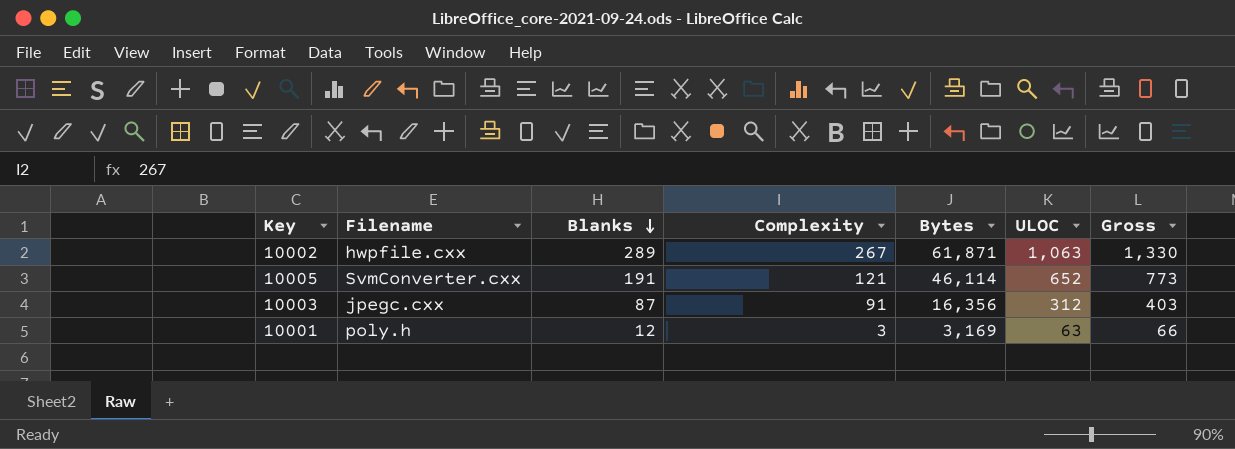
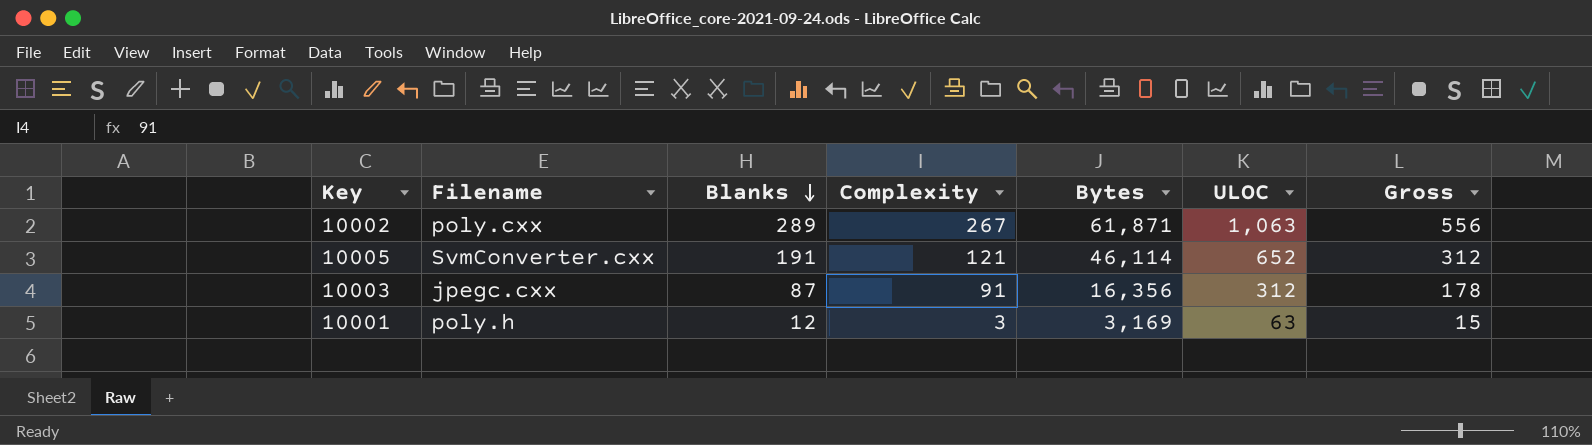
column Gross | formula: [Complexity] + [ULOC] -> [Blanks] + [Complexity]
10002 | Filename: hwpfile.cxx -> poly.cxx

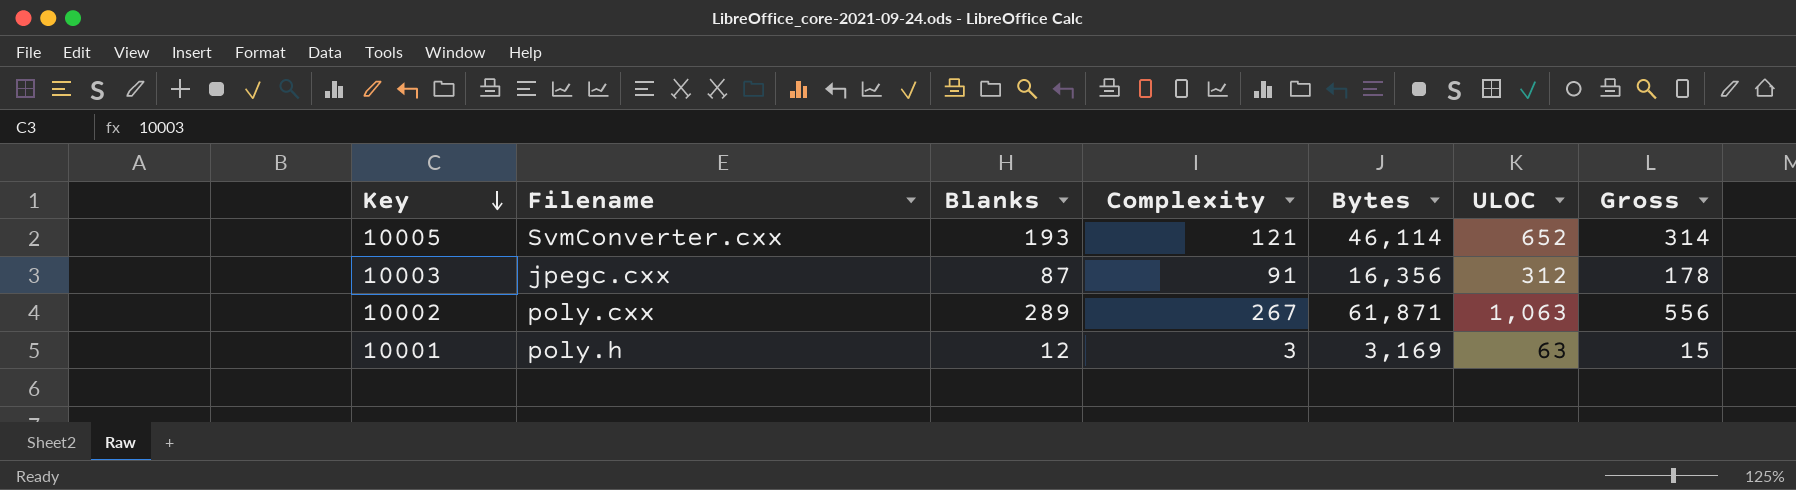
row order: Blanks descending -> Key descending
10005 | Blanks: 191 -> 193
10005 | Gross: 312 -> 314

